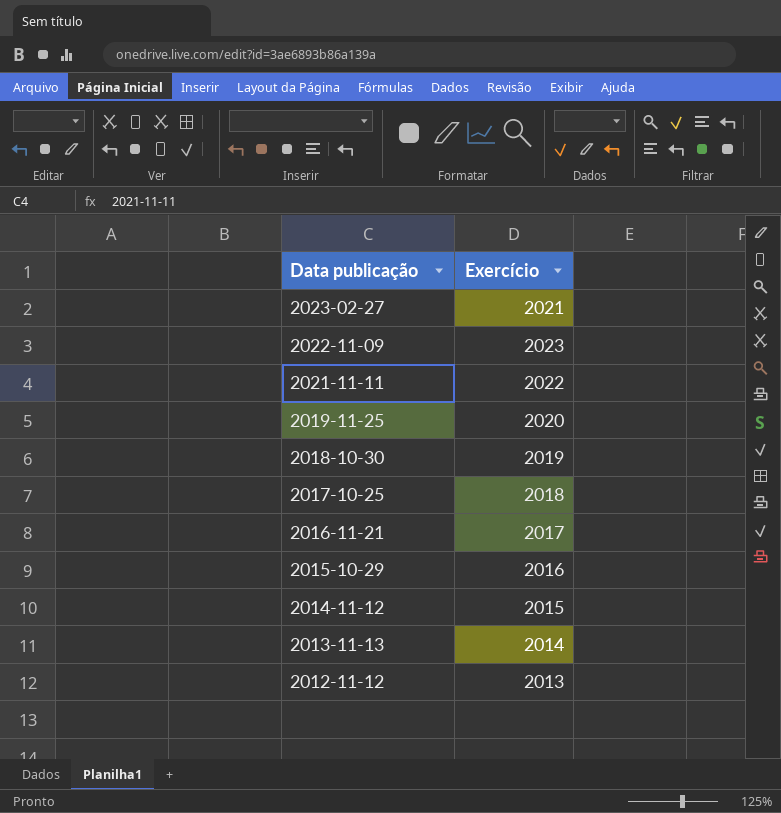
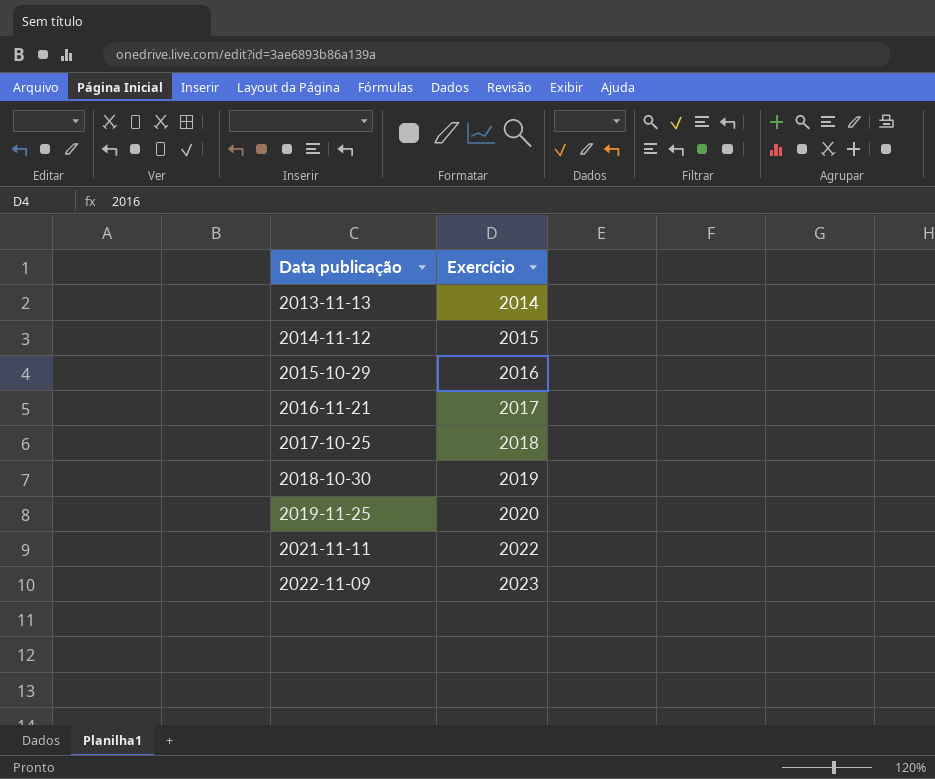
row order: Data publicação descending -> Data publicação ascending
row 2023-02-27: 2021 -> none
row 2012-11-12: 2013 -> none

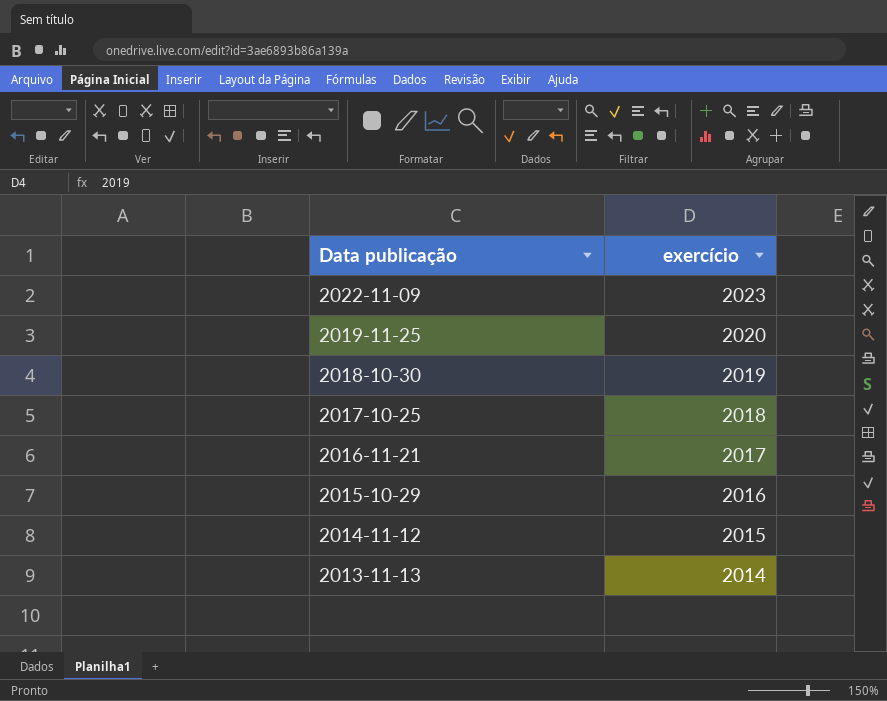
row order: Data publicação ascending -> Data publicação descending
column name: Exercício -> exercício
row 2021-11-11: 2022 -> none

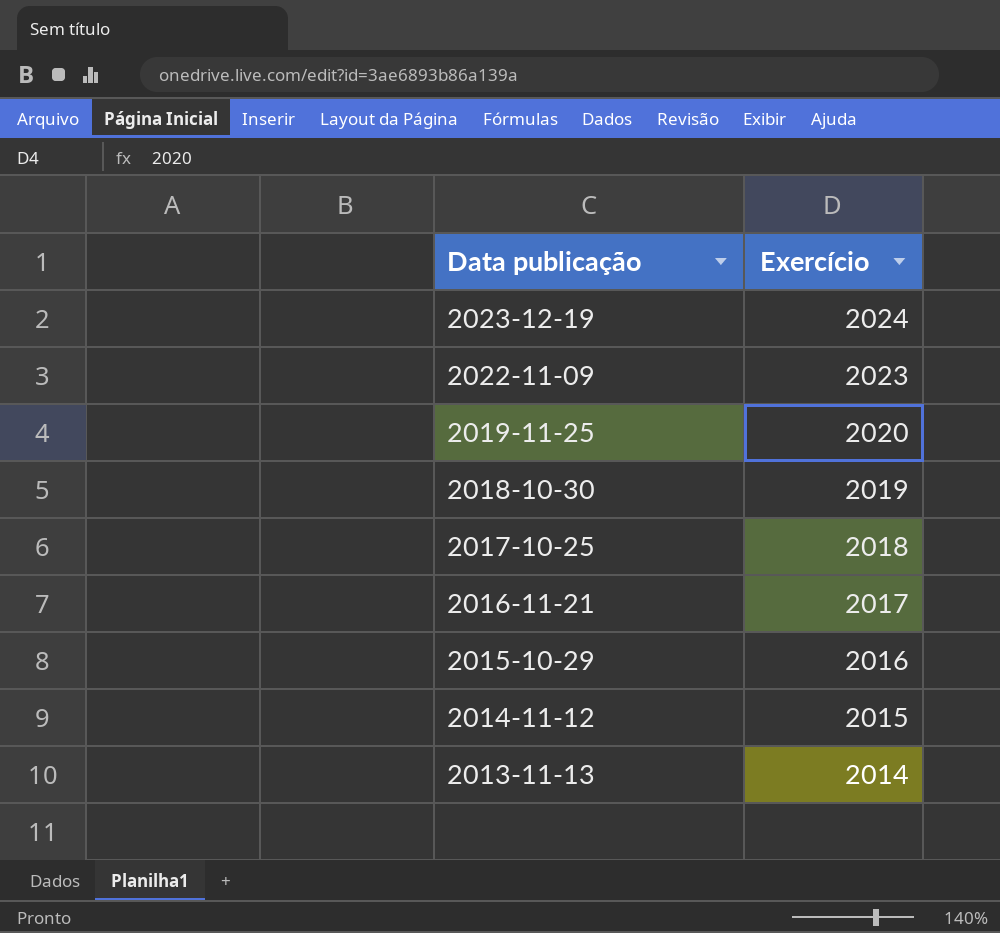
column name: exercício -> Exercício
row 2023-12-19: none -> 2024

